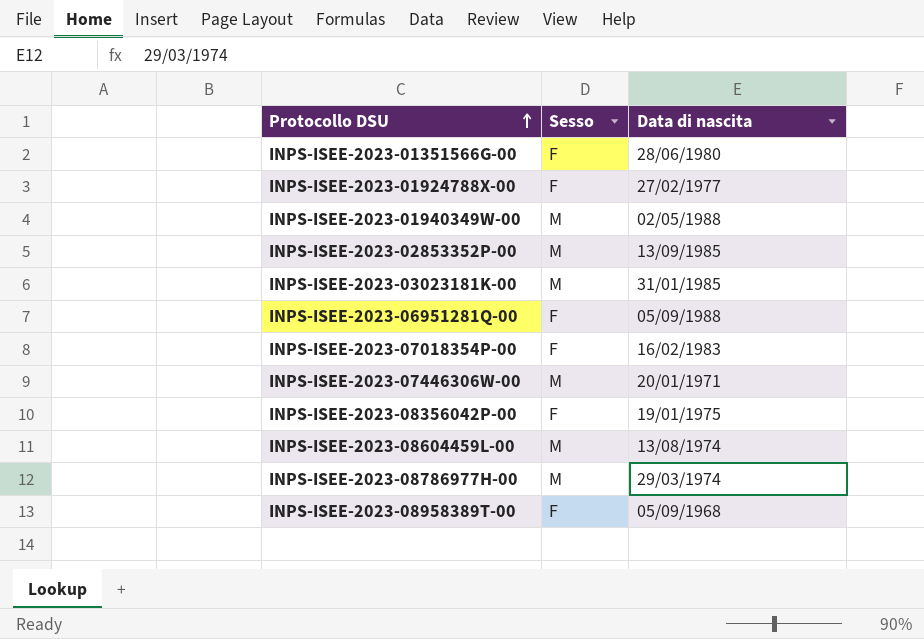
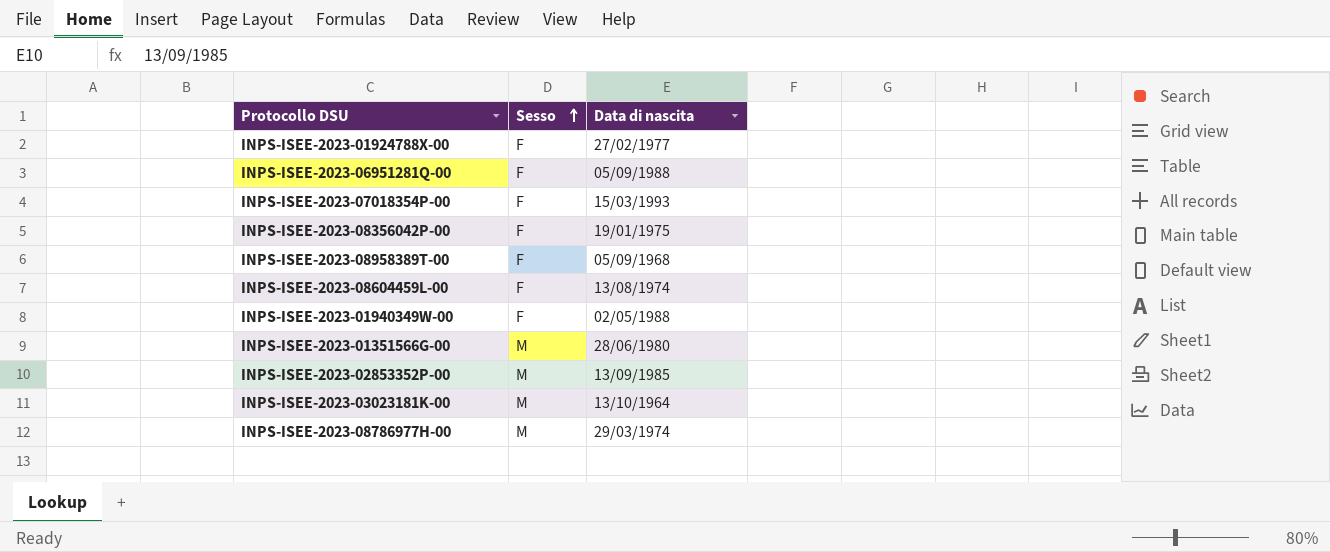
row order: Protocollo DSU ascending -> Sesso ascending
row INPS-ISEE-2023-07446306W-00: M | 20/01/1971 -> none
INPS-ISEE-2023-07018354P-00 | Data di nascita: 16/02/1983 -> 15/03/1993
INPS-ISEE-2023-08604459L-00 | Sesso: M -> F
INPS-ISEE-2023-01940349W-00 | Sesso: M -> F
INPS-ISEE-2023-01351566G-00 | Sesso: F -> M
INPS-ISEE-2023-03023181K-00 | Data di nascita: 31/01/1985 -> 13/10/1964

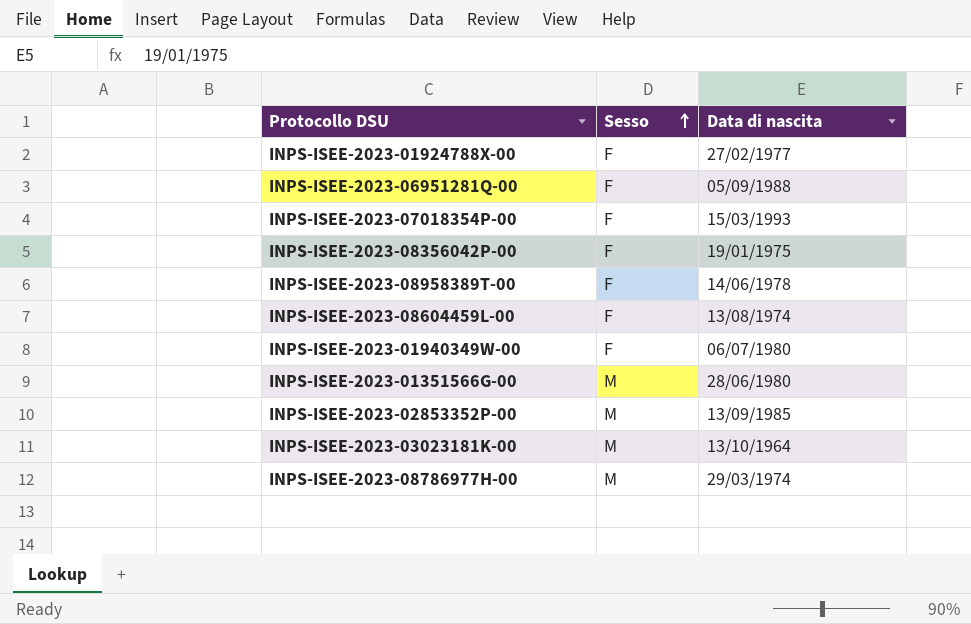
INPS-ISEE-2023-08958389T-00 | Data di nascita: 05/09/1968 -> 14/06/1978
INPS-ISEE-2023-01940349W-00 | Data di nascita: 02/05/1988 -> 06/07/1980

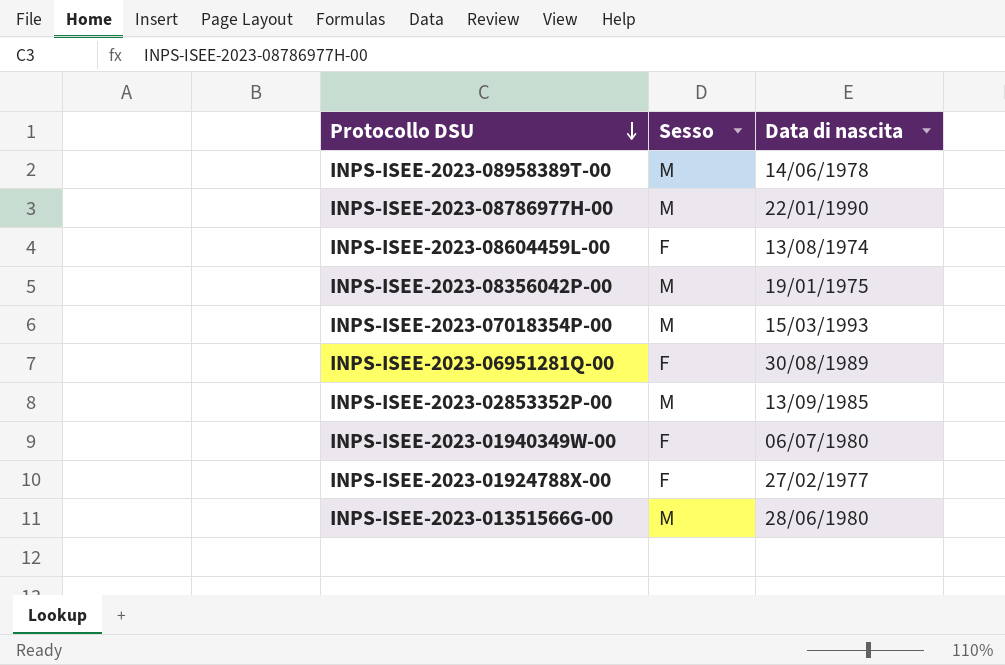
row order: Sesso ascending -> Protocollo DSU descending
row INPS-ISEE-2023-03023181K-00: M | 13/10/1964 -> none
INPS-ISEE-2023-08958389T-00 | Sesso: F -> M
INPS-ISEE-2023-08786977H-00 | Data di nascita: 29/03/1974 -> 22/01/1990
INPS-ISEE-2023-08356042P-00 | Sesso: F -> M
INPS-ISEE-2023-07018354P-00 | Sesso: F -> M
INPS-ISEE-2023-06951281Q-00 | Data di nascita: 05/09/1988 -> 30/08/1989

